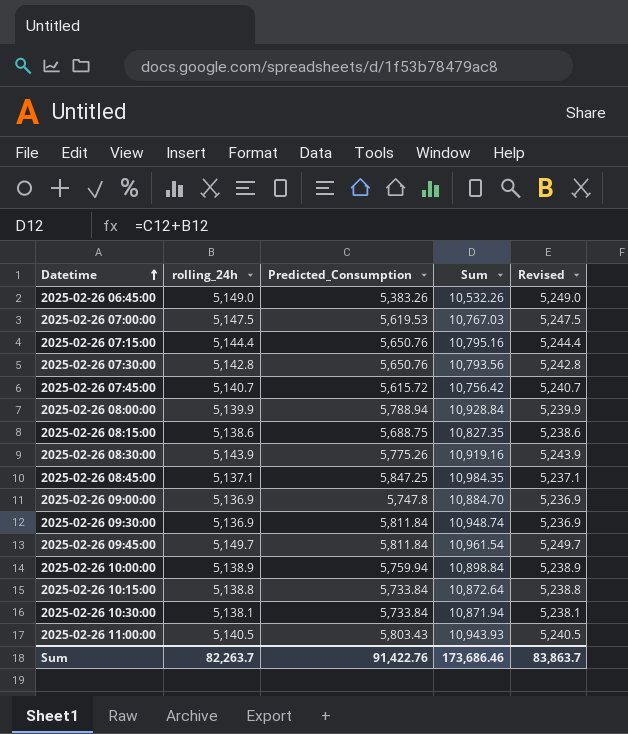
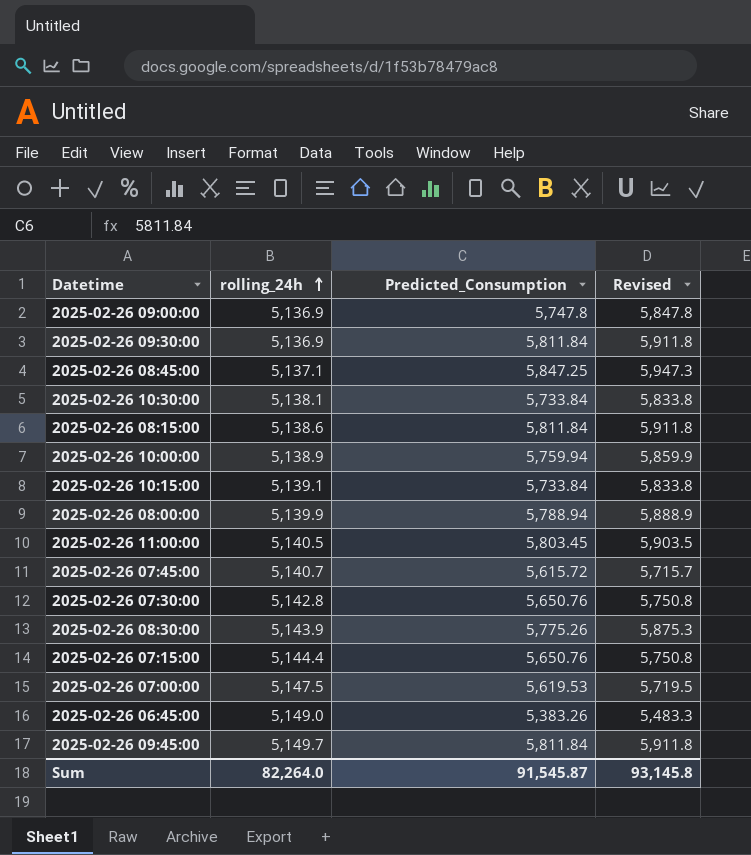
row order: Datetime ascending -> rolling_24h ascending
column Sum | formula: [rolling_24h] + [Predicted_Consumption] -> none
column Revised | formula: [rolling_24h] + 100 -> [Predicted_Consumption] + 100
2025-02-26 08:15:00 | Predicted_Consumption: 5,688.75 -> 5,811.84
2025-02-26 10:15:00 | rolling_24h: 5,138.8 -> 5,139.1
2025-02-26 11:00:00 | Predicted_Consumption: 5,803.43 -> 5,803.45
Sum | rolling_24h: 82,263.7 -> 82,264.0
Sum | Predicted_Consumption: 91,422.76 -> 91,545.87
Sum | Revised: 83,863.7 -> 93,145.8

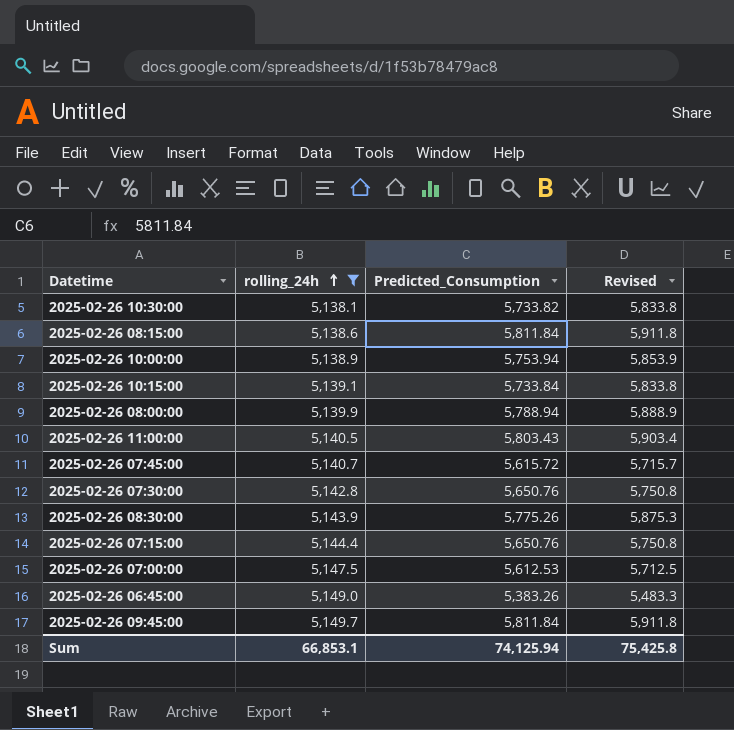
filter: none -> rolling_24h >= 5,138.1
2025-02-26 10:30:00 | Predicted_Consumption: 5,733.84 -> 5,733.82
2025-02-26 10:00:00 | Predicted_Consumption: 5,759.94 -> 5,753.94
2025-02-26 10:00:00 | Revised: 5,859.9 -> 5,853.9
2025-02-26 11:00:00 | Predicted_Consumption: 5,803.45 -> 5,803.43
2025-02-26 11:00:00 | Revised: 5,903.5 -> 5,903.4
2025-02-26 07:00:00 | Predicted_Consumption: 5,619.53 -> 5,612.53
2025-02-26 07:00:00 | Revised: 5,719.5 -> 5,712.5
Sum | rolling_24h: 82,264.0 -> 66,853.1
Sum | Predicted_Consumption: 91,545.87 -> 74,125.94
Sum | Revised: 93,145.8 -> 75,425.8

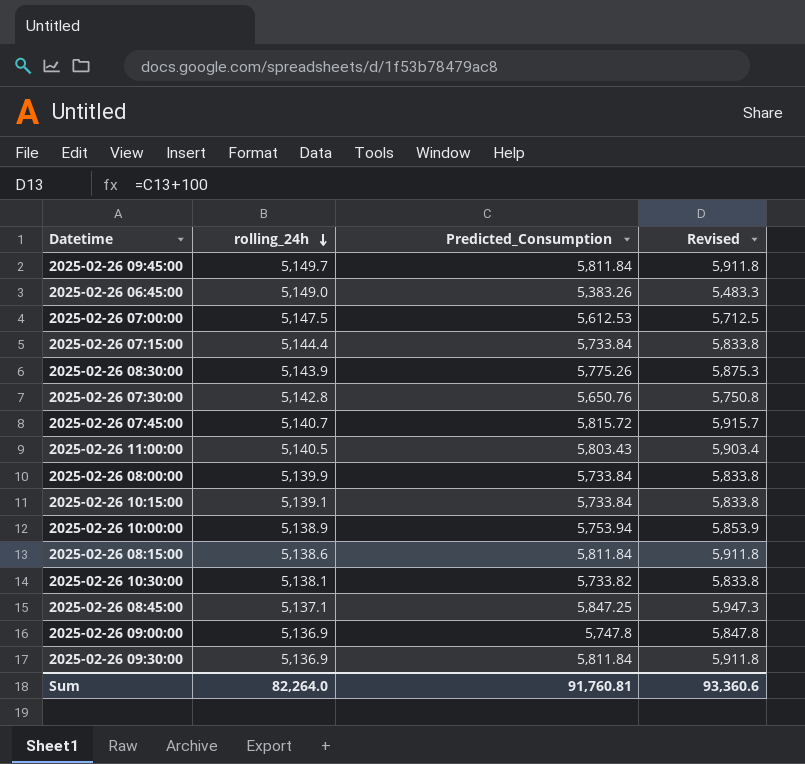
filter: rolling_24h >= 5,138.1 -> none
row order: rolling_24h ascending -> rolling_24h descending
2025-02-26 07:15:00 | Predicted_Consumption: 5,650.76 -> 5,733.84
2025-02-26 07:15:00 | Revised: 5,750.8 -> 5,833.8
2025-02-26 07:45:00 | Predicted_Consumption: 5,615.72 -> 5,815.72
2025-02-26 07:45:00 | Revised: 5,715.7 -> 5,915.7
2025-02-26 08:00:00 | Predicted_Consumption: 5,788.94 -> 5,733.84
2025-02-26 08:00:00 | Revised: 5,888.9 -> 5,833.8
Sum | rolling_24h: 66,853.1 -> 82,264.0
Sum | Predicted_Consumption: 74,125.94 -> 91,760.81
Sum | Revised: 75,425.8 -> 93,360.6

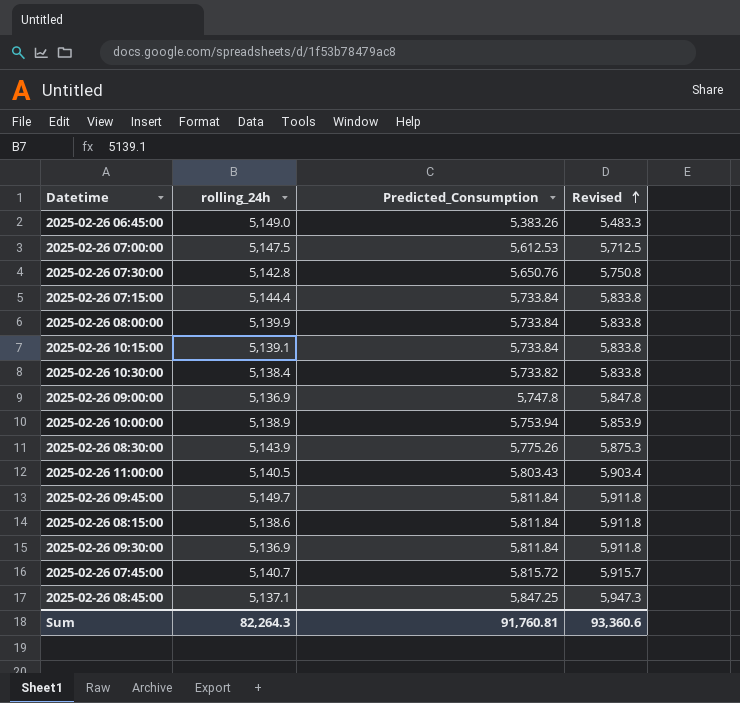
row order: rolling_24h descending -> Revised ascending
2025-02-26 10:30:00 | rolling_24h: 5,138.1 -> 5,138.4
Sum | rolling_24h: 82,264.0 -> 82,264.3

